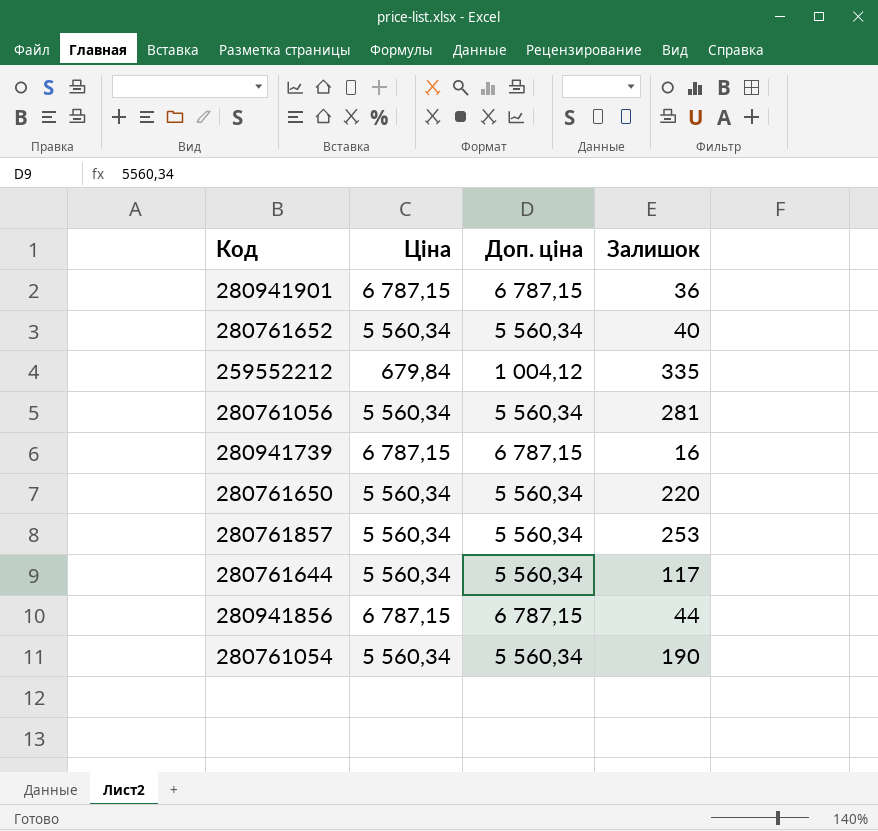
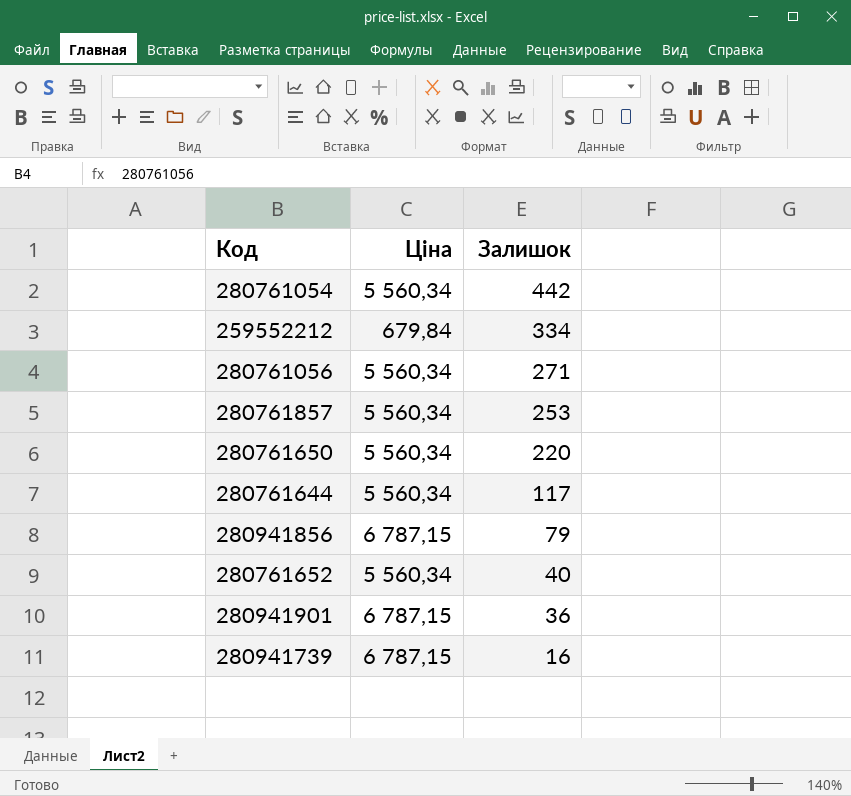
row order: none -> Залишок descending
column Доп. ціна | position: 3 -> none
280761054 | Залишок: 190 -> 442
259552212 | Залишок: 335 -> 334
280761056 | Залишок: 281 -> 271
280941856 | Залишок: 44 -> 79

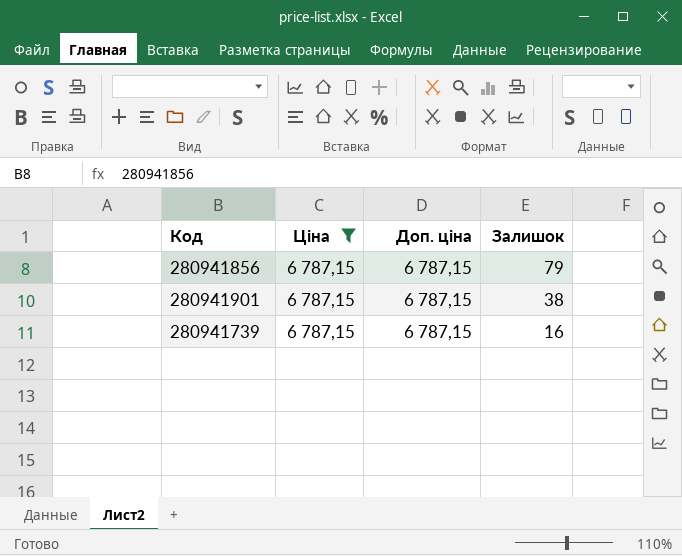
filter: none -> Ціна = 6 787,15
column Доп. ціна | position: none -> 3
280941901 | Залишок: 36 -> 38

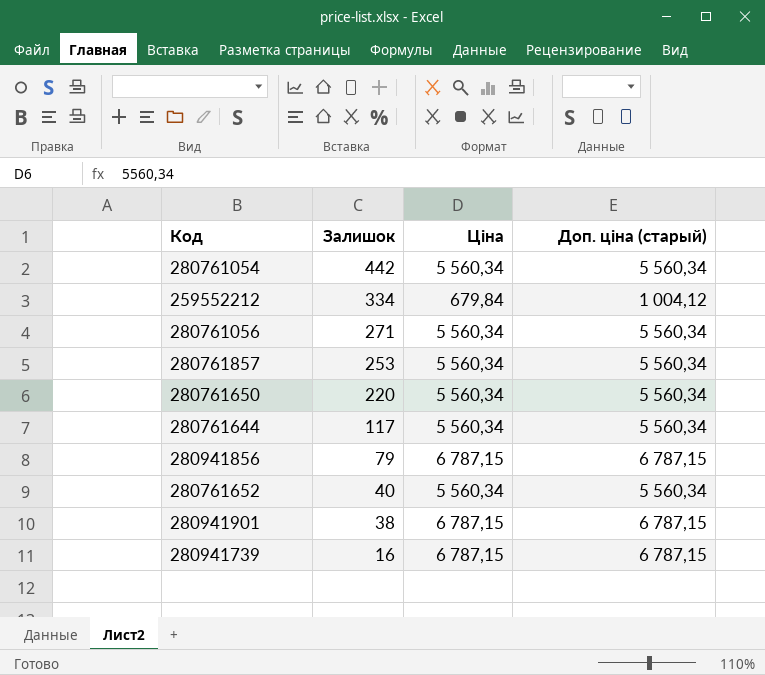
filter: Ціна = 6 787,15 -> none
column Залишок | position: 4 -> 2
column name: Доп. ціна -> Доп. ціна (старый)

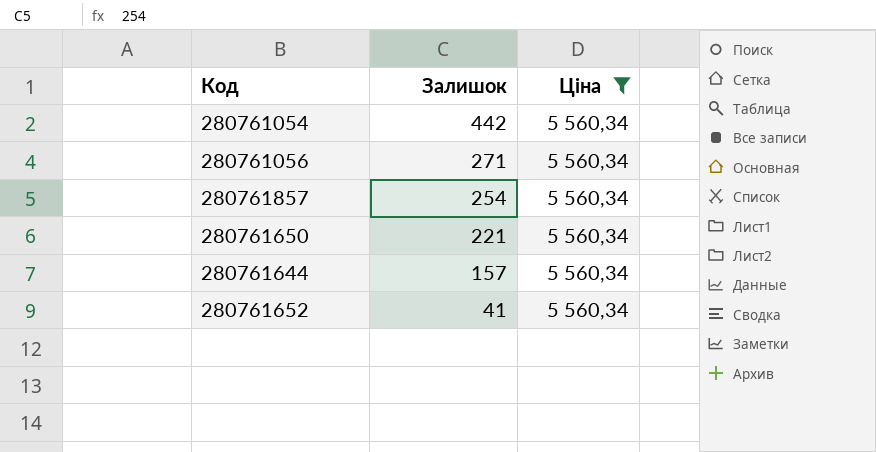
filter: none -> Ціна = 5 560,34
column Доп. ціна (старый) | position: 4 -> none
280761857 | Залишок: 253 -> 254
280761650 | Залишок: 220 -> 221
280761644 | Залишок: 117 -> 157
280761652 | Залишок: 40 -> 41

